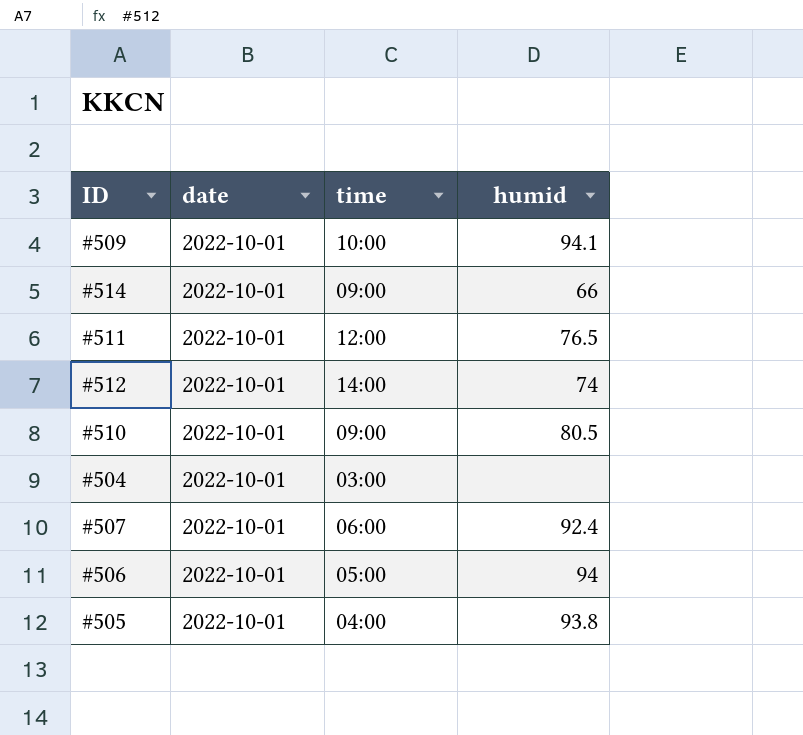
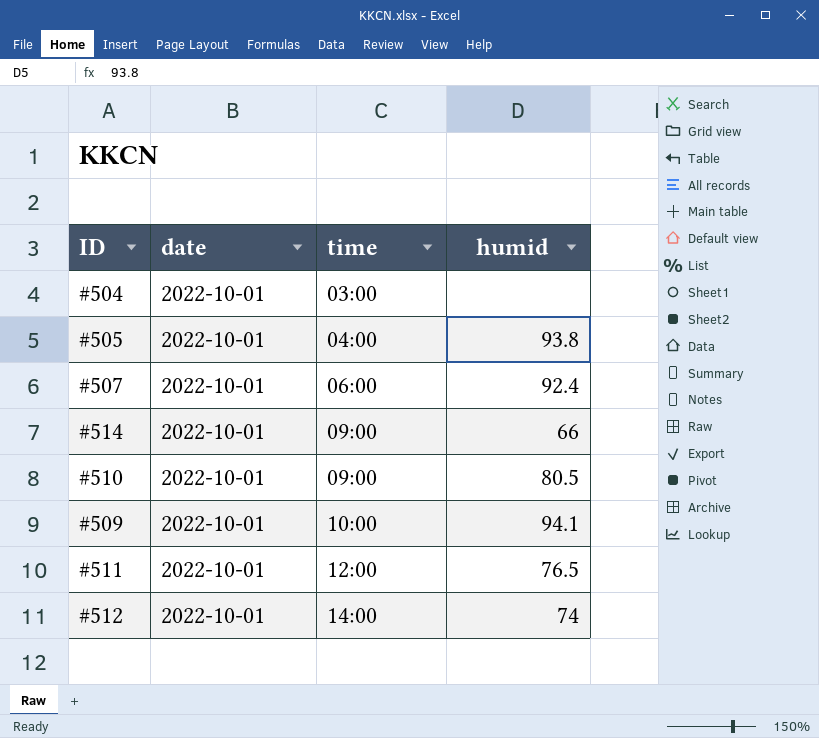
row order: none -> time ascending
row #506: 2022-10-01 | 05:00 | 94 -> none

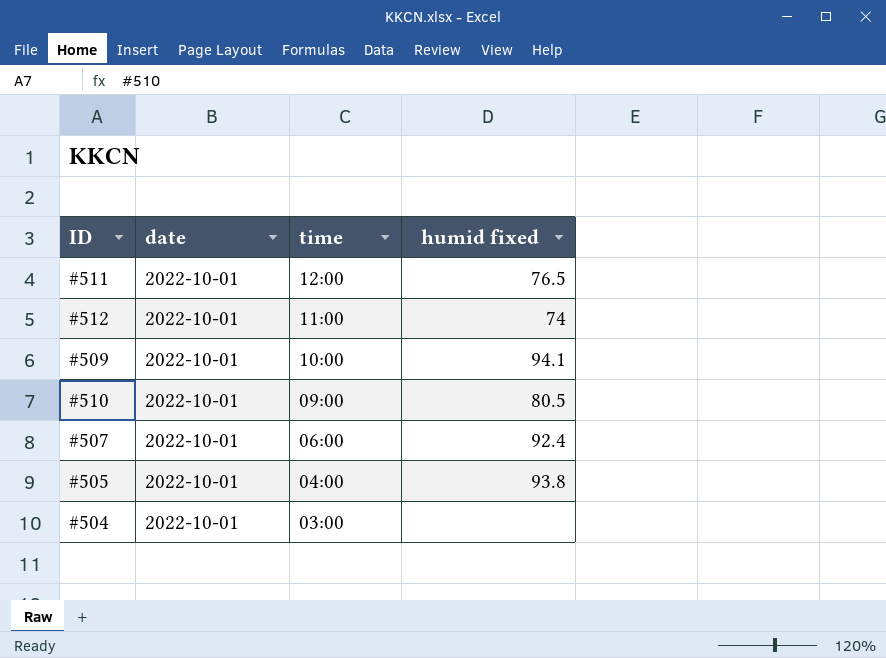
row order: time ascending -> time descending
column name: humid -> humid fixed
row #514: 2022-10-01 | 09:00 | 66 -> none
#512 | time: 14:00 -> 11:00

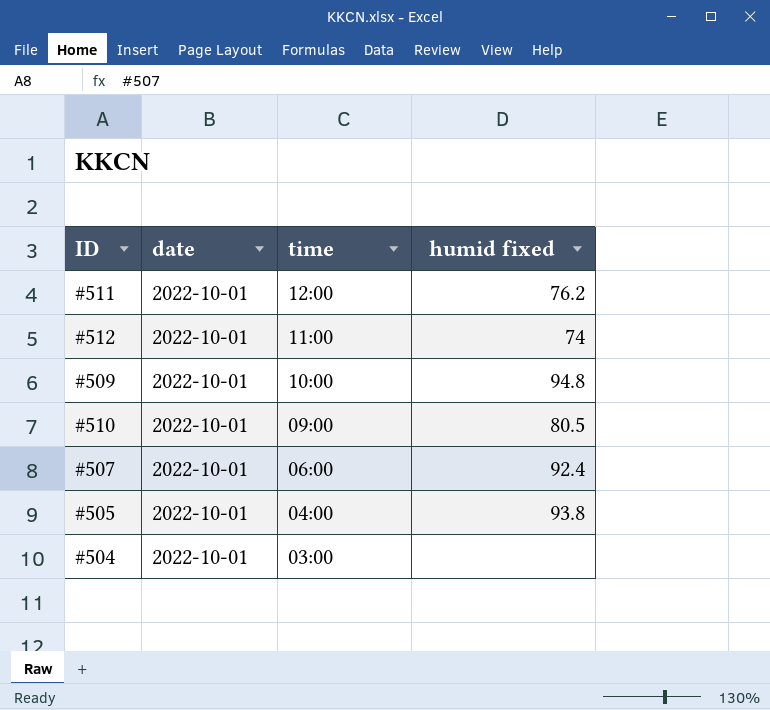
#511 | humid fixed: 76.5 -> 76.2
#509 | humid fixed: 94.1 -> 94.8

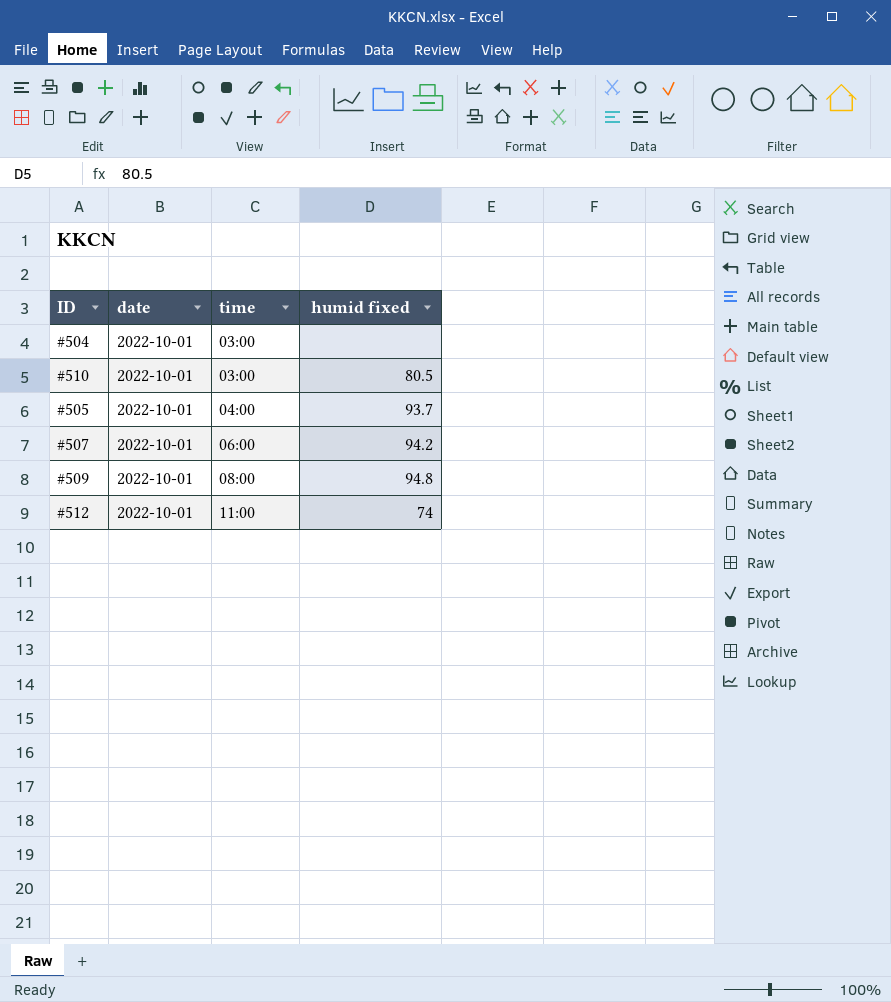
row order: time descending -> time ascending
row #511: 2022-10-01 | 12:00 | 76.2 -> none
#510 | time: 09:00 -> 03:00
#505 | humid fixed: 93.8 -> 93.7
#507 | humid fixed: 92.4 -> 94.2
#509 | time: 10:00 -> 08:00

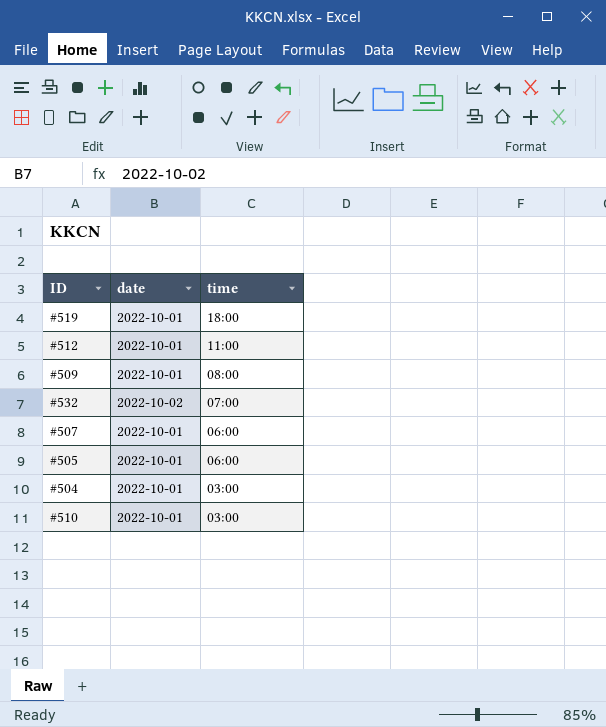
row order: time ascending -> time descending
column humid fixed | position: 4 -> none
row #519: none -> 2022-10-01 | 18:00
row #532: none -> 2022-10-02 | 07:00
#505 | time: 04:00 -> 06:00

